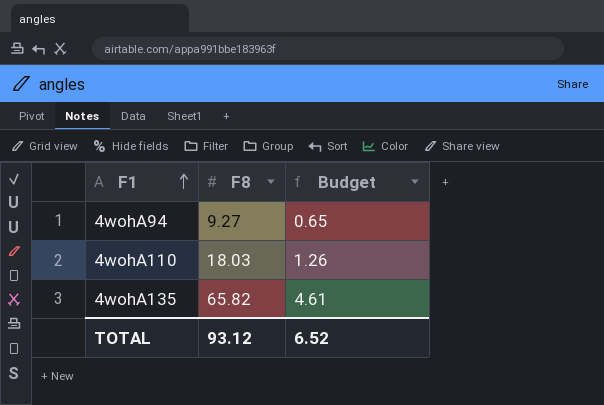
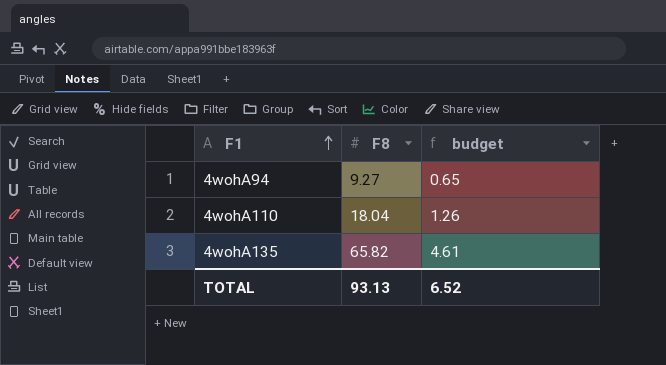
column name: Budget -> budget
4wohA110 | F8: 18.03 -> 18.04
TOTAL | F8: 93.12 -> 93.13

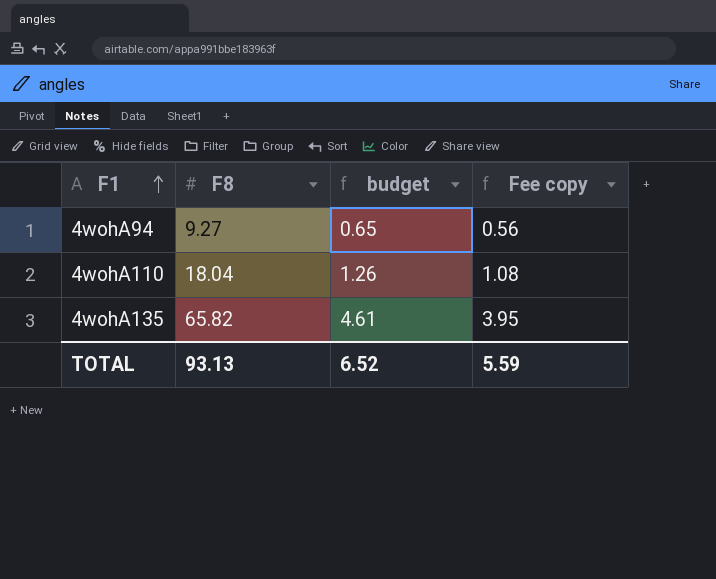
column Fee copy | formula: none -> [F8] * 0.06

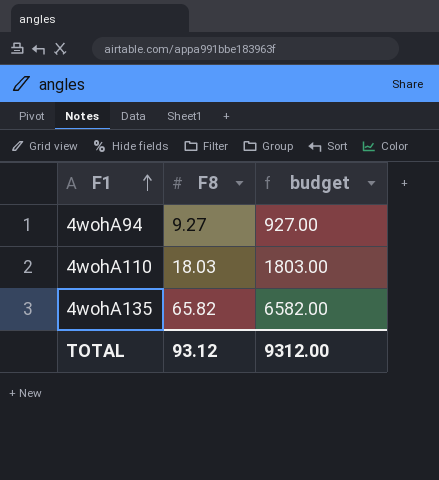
column Fee copy | formula: [F8] * 0.06 -> none
column budget | formula: [F8] * 0.07 -> [F8] * 100
4wohA110 | F8: 18.04 -> 18.03
TOTAL | F8: 93.13 -> 93.12
TOTAL | budget: 6.52 -> 9312.00

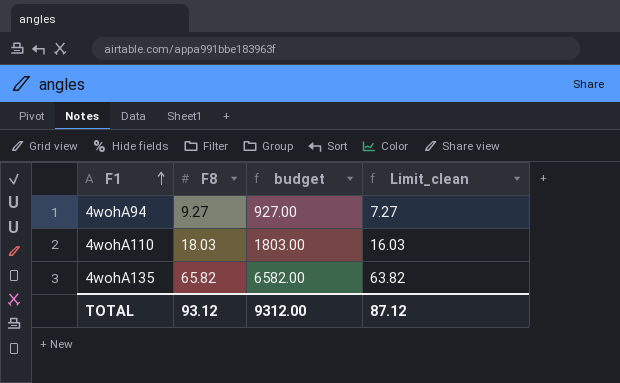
column Limit_clean | formula: none -> [F8] - 2

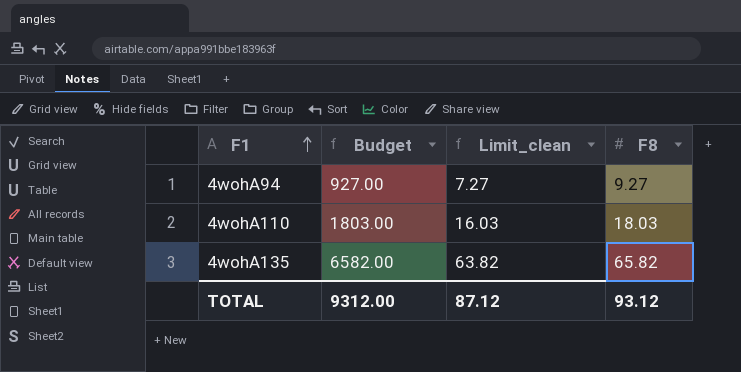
column name: budget -> Budget
column F8 | position: 2 -> 4

